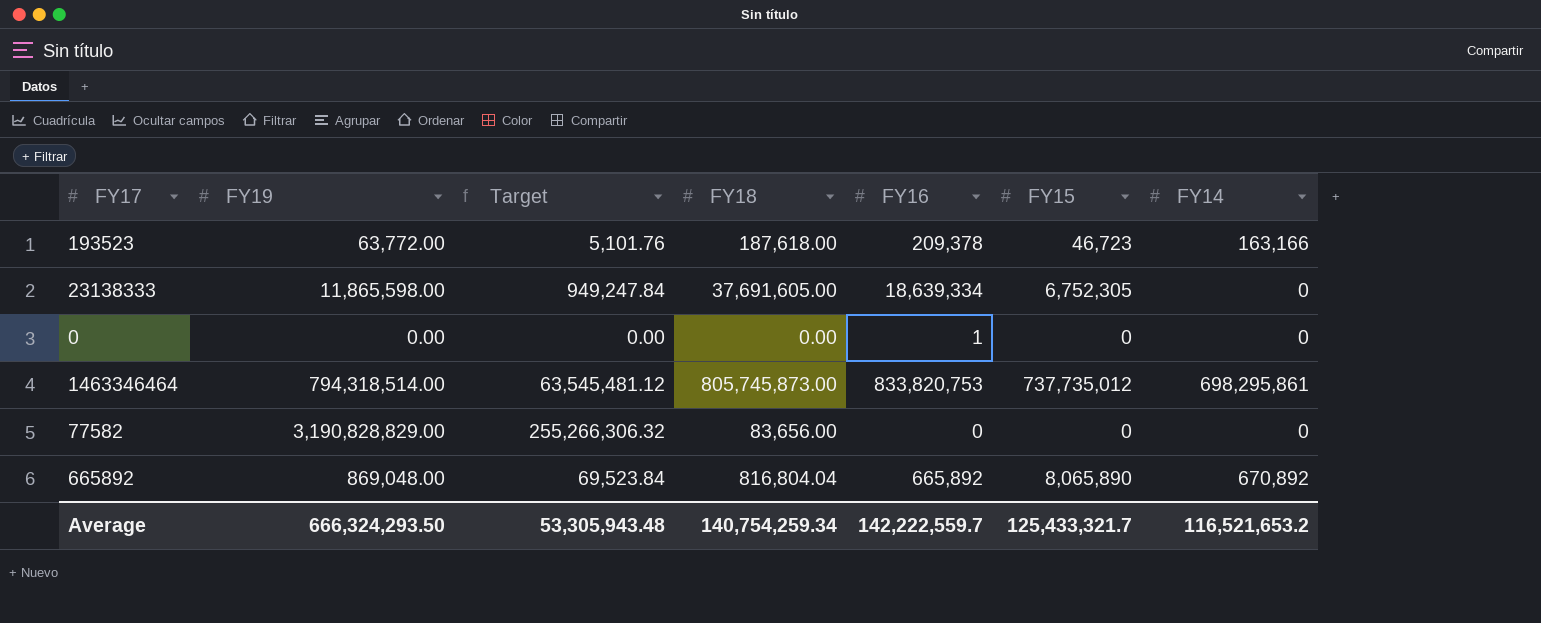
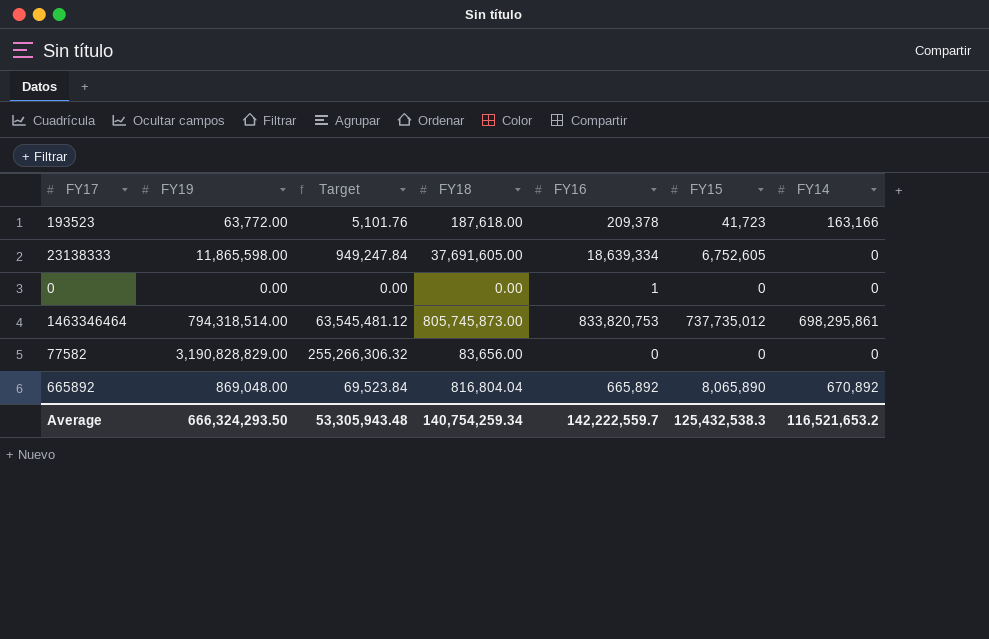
193523 | FY15: 46,723 -> 41,723
23138333 | FY15: 6,752,305 -> 6,752,605
Average | FY15: 125,433,321.7 -> 125,432,538.3

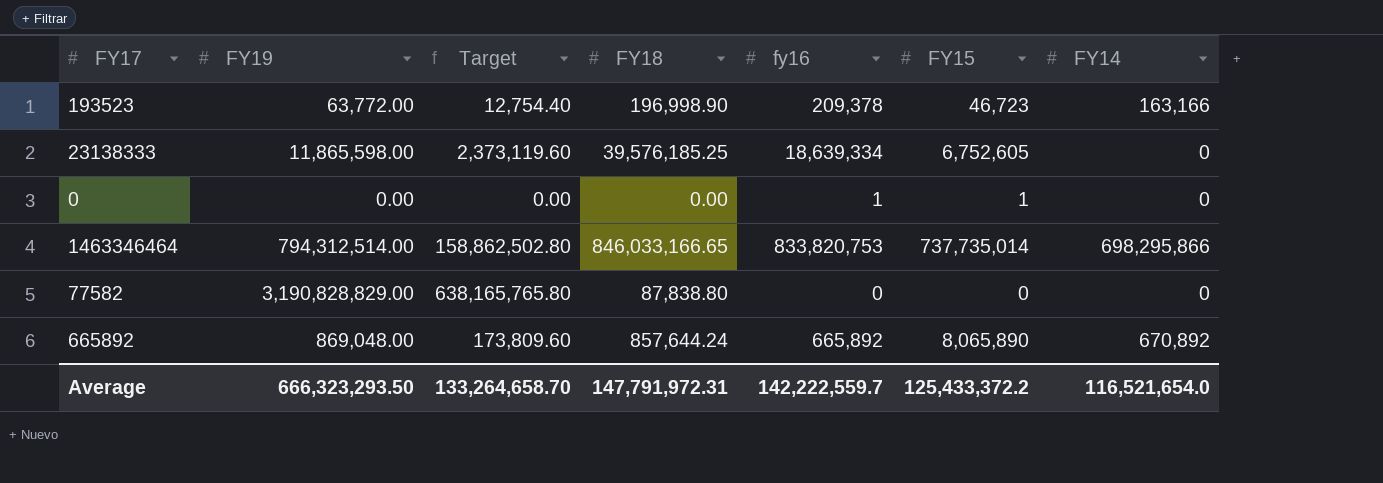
column Target | formula: [FY19] * 0.08 -> [FY19] * 0.2
column name: FY16 -> fy16
193523 | FY18: 187,618.00 -> 196,998.90
193523 | FY15: 41,723 -> 46,723
23138333 | FY18: 37,691,605.00 -> 39,576,185.25
0 | FY15: 0 -> 1
1463346464 | FY19: 794,318,514.00 -> 794,312,514.00
1463346464 | FY18: 805,745,873.00 -> 846,033,166.65
1463346464 | FY15: 737,735,012 -> 737,735,014
1463346464 | FY14: 698,295,861 -> 698,295,866
77582 | FY18: 83,656.00 -> 87,838.80
665892 | FY18: 816,804.04 -> 857,644.24
Average | FY19: 666,324,293.50 -> 666,323,293.50
Average | Target: 53,305,943.48 -> 133,264,658.70
Average | FY18: 140,754,259.34 -> 147,791,972.31
Average | FY15: 125,432,538.3 -> 125,433,372.2
Average | FY14: 116,521,653.2 -> 116,521,654.0

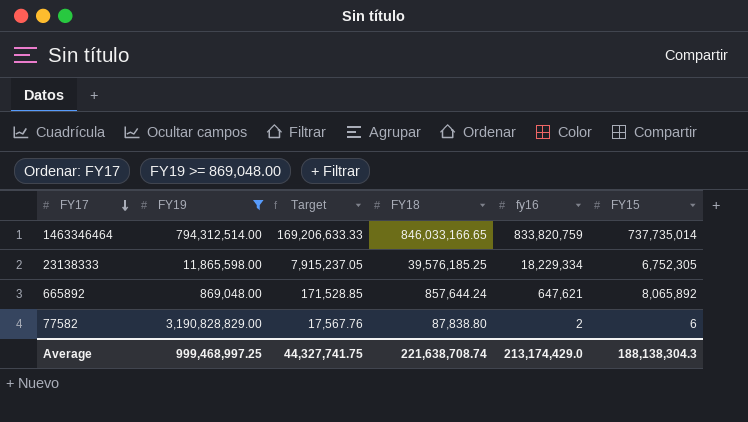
filter: none -> FY19 >= 869,048.00
row order: none -> FY17 descending
column FY14 | position: 7 -> none
column Target | formula: [FY19] * 0.2 -> [FY18] * 0.2
1463346464 | fy16: 833,820,753 -> 833,820,759
23138333 | fy16: 18,639,334 -> 18,229,334
23138333 | FY15: 6,752,605 -> 6,752,305
665892 | fy16: 665,892 -> 647,621
665892 | FY15: 8,065,890 -> 8,065,892
77582 | fy16: 0 -> 2
77582 | FY15: 0 -> 6
Average | FY19: 666,323,293.50 -> 999,468,997.25
Average | Target: 133,264,658.70 -> 44,327,741.75
Average | FY18: 147,791,972.31 -> 221,638,708.74
Average | fy16: 142,222,559.7 -> 213,174,429.0
Average | FY15: 125,433,372.2 -> 188,138,304.3

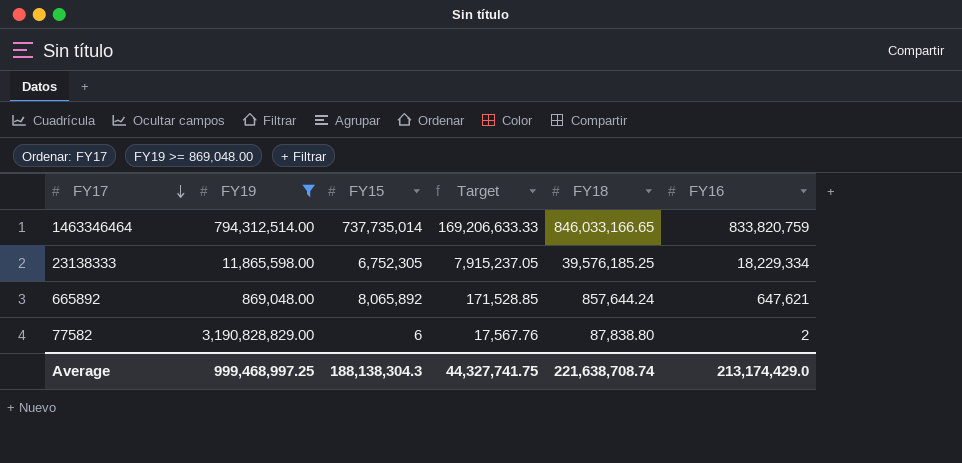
column FY15 | position: 6 -> 3
column name: fy16 -> FY16

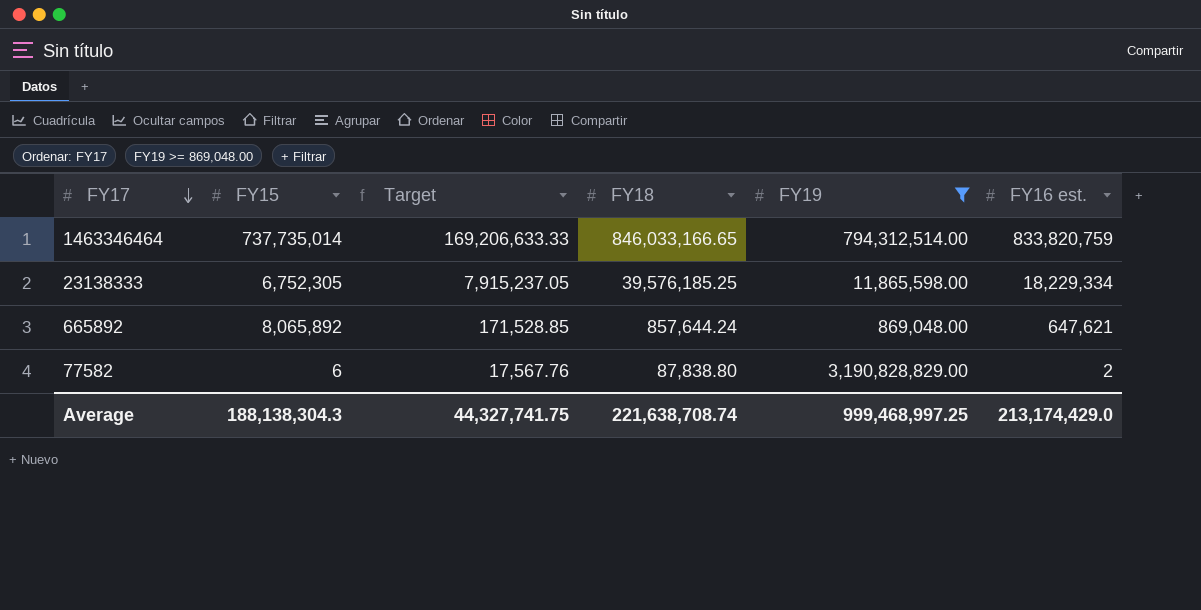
column FY19 | position: 2 -> 5
column name: FY16 -> FY16 est.

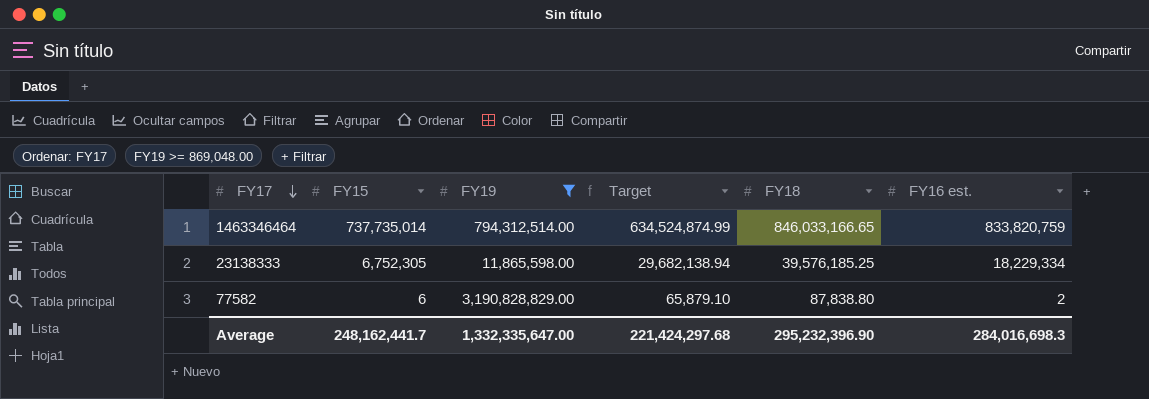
column FY19 | position: 5 -> 3
column Target | formula: [FY18] * 0.2 -> [FY18] * 0.75
row 665892: 8,065,892 | 171,528.85 | 857,644.24 | 869,048.00 | 647,621 -> none
Average | FY15: 188,138,304.3 -> 248,162,441.7
Average | FY19: 999,468,997.25 -> 1,332,335,647.00
Average | Target: 44,327,741.75 -> 221,424,297.68
Average | FY18: 221,638,708.74 -> 295,232,396.90
Average | FY16 est.: 213,174,429.0 -> 284,016,698.3

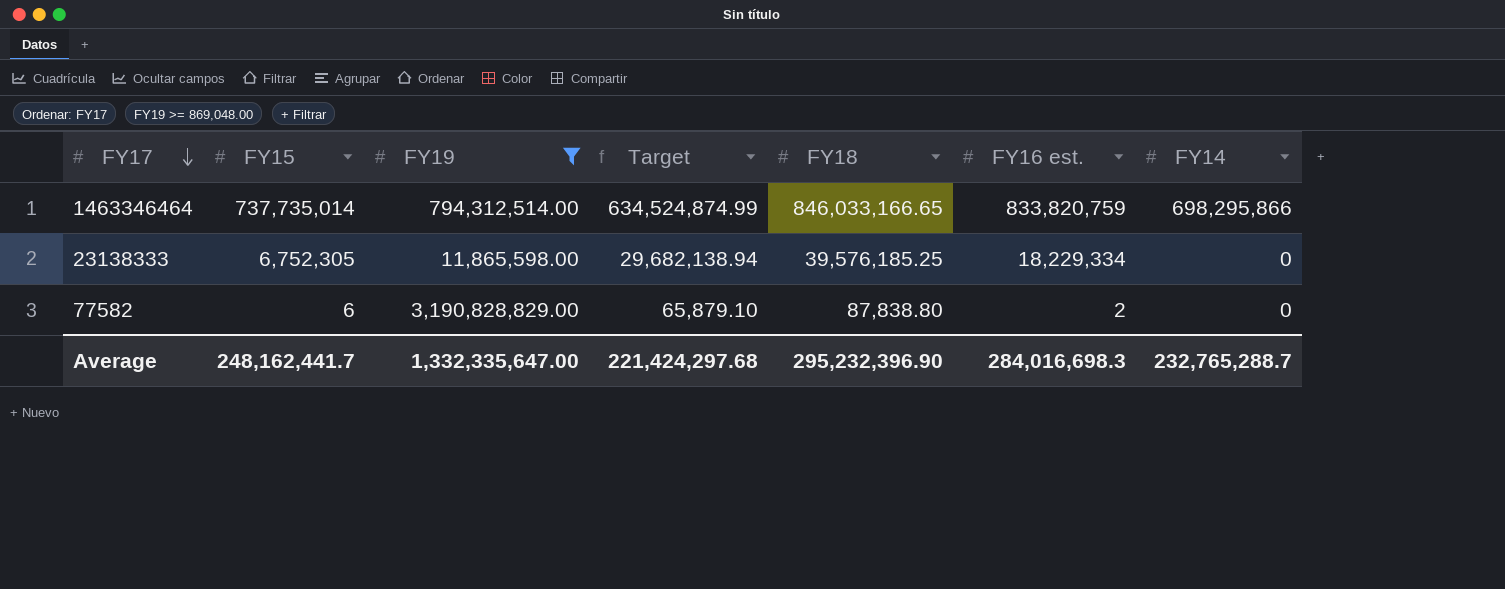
column FY14 | position: none -> 7

